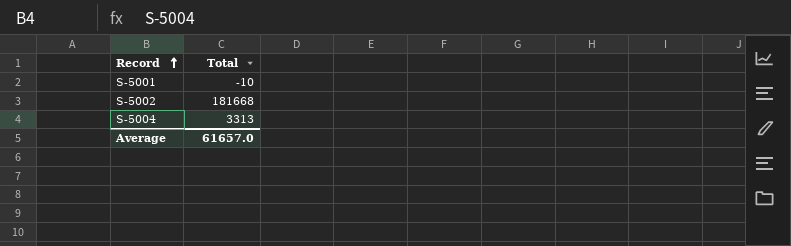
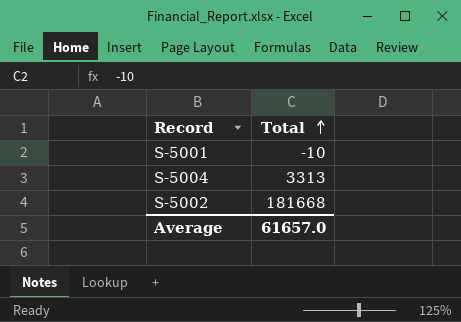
row order: Record ascending -> Total ascending

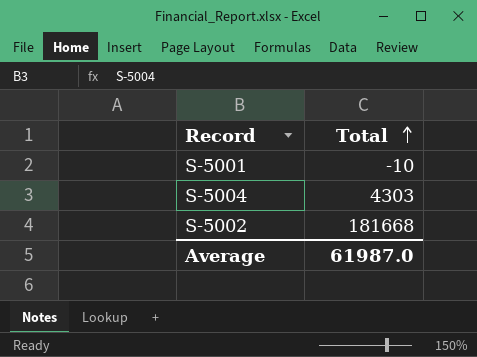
S-5004 | Total: 3313 -> 4303
Average | Total: 61657.0 -> 61987.0

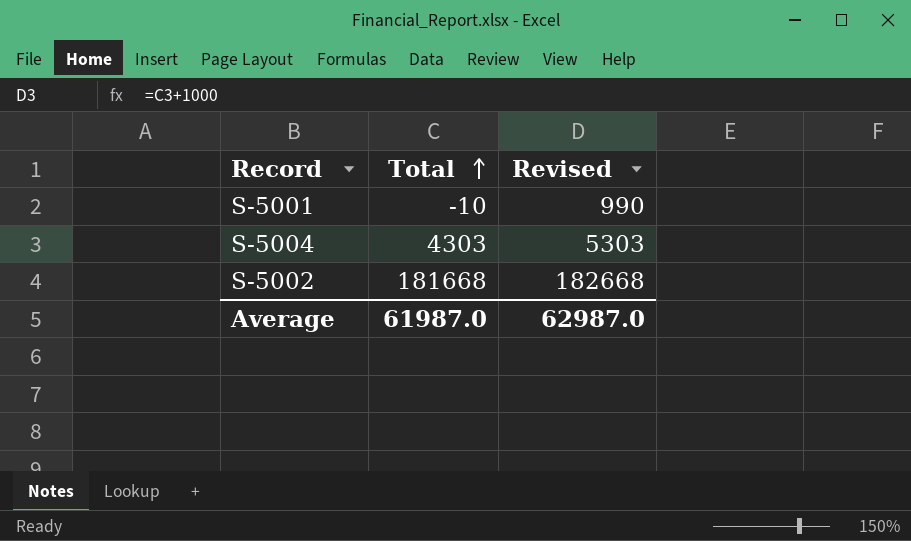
column Revised | formula: none -> [Total] + 1000

